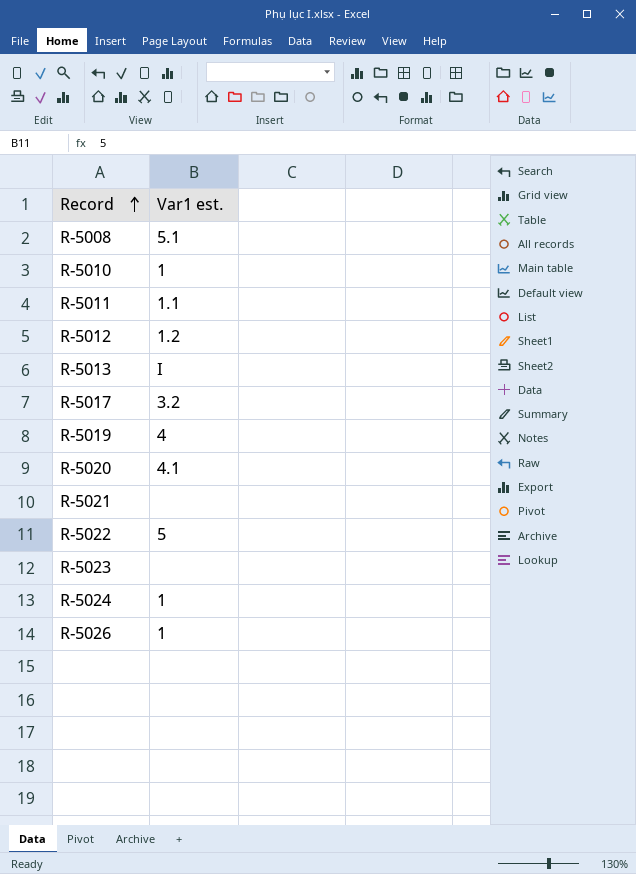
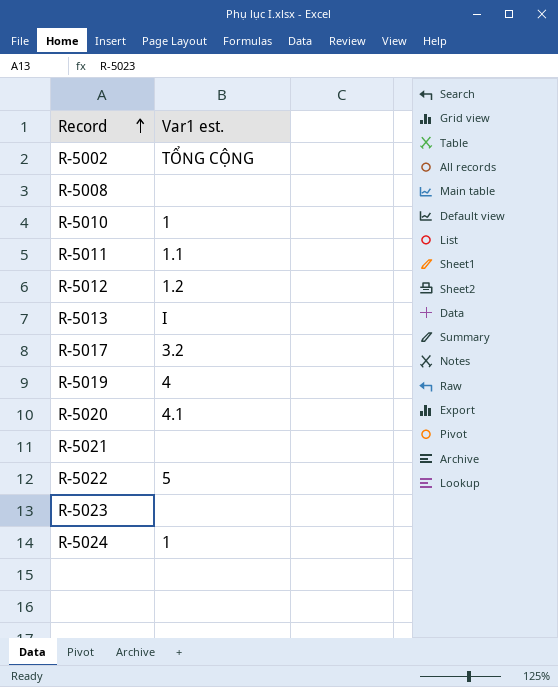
row R-5026: 1 -> none
row R-5002: none -> TỔNG CỘNG
R-5008 | Var1 est.: 5.1 -> none

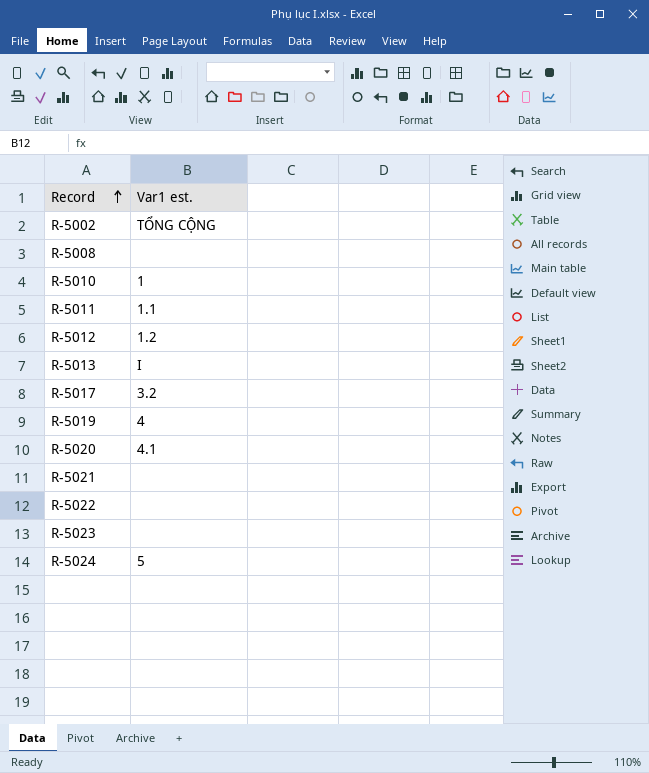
R-5022 | Var1 est.: 5 -> none
R-5024 | Var1 est.: 1 -> 5

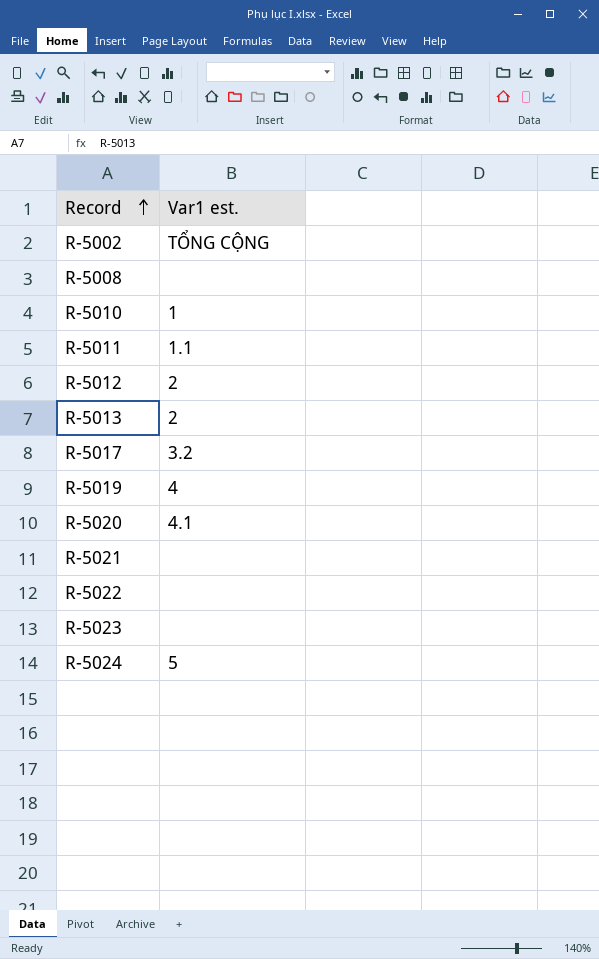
R-5012 | Var1 est.: 1.2 -> 2
R-5013 | Var1 est.: I -> 2

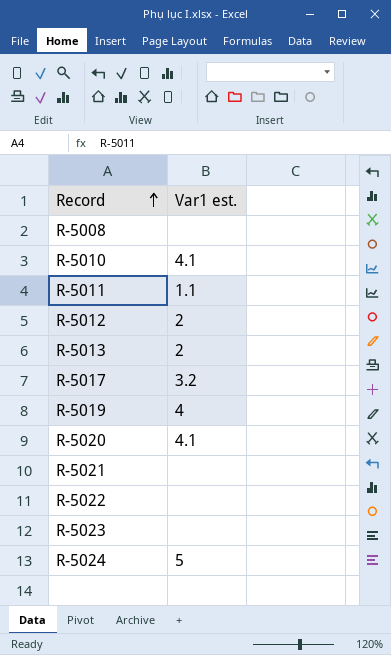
row R-5002: TỔNG CỘNG -> none
R-5010 | Var1 est.: 1 -> 4.1

